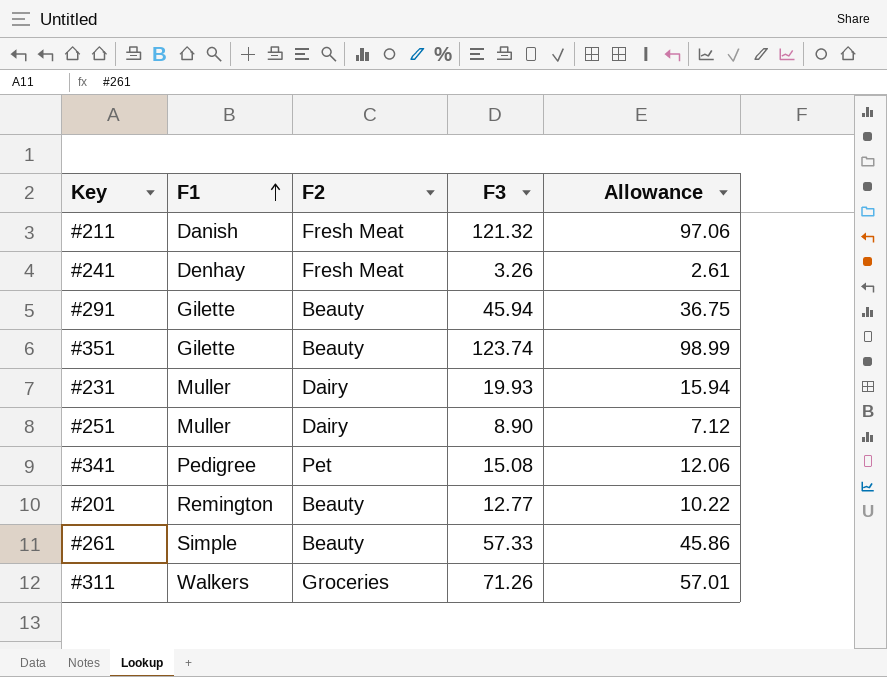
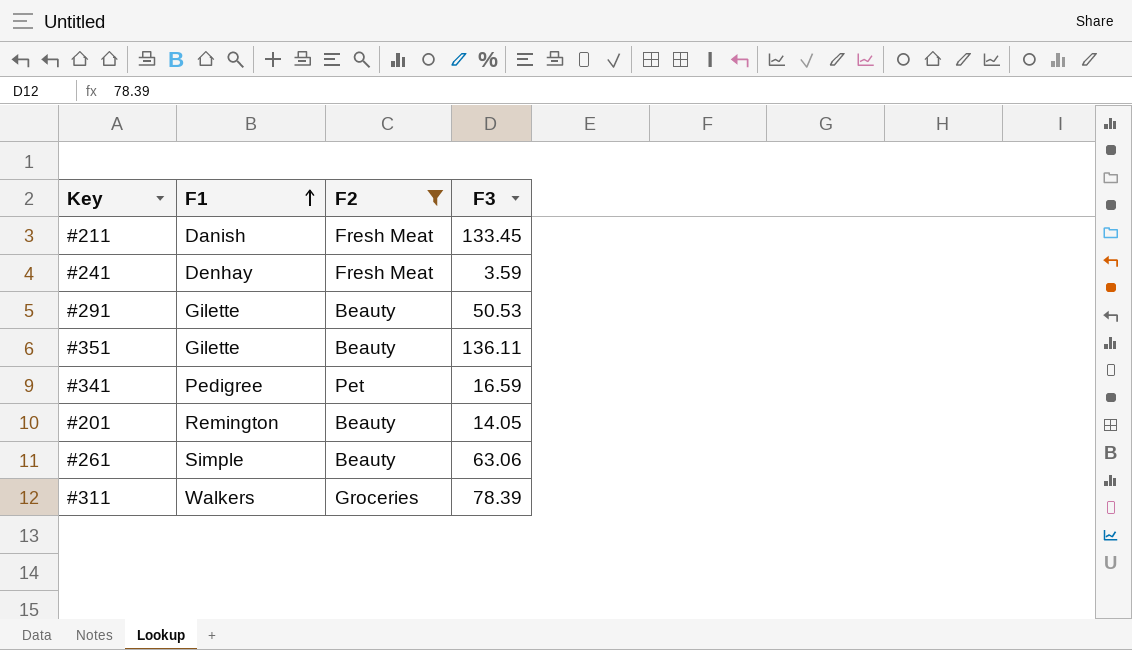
filter: none -> F2 != Dairy
column Allowance | formula: [F3] * 0.8 -> none
#211 | F3: 121.32 -> 133.45
#241 | F3: 3.26 -> 3.59
#291 | F3: 45.94 -> 50.53
#351 | F3: 123.74 -> 136.11
#341 | F3: 15.08 -> 16.59
#201 | F3: 12.77 -> 14.05
#261 | F3: 57.33 -> 63.06
#311 | F3: 71.26 -> 78.39

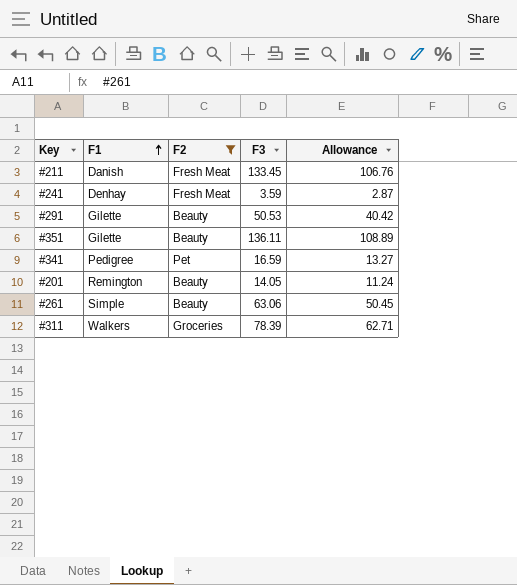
column Allowance | formula: none -> [F3] * 0.8

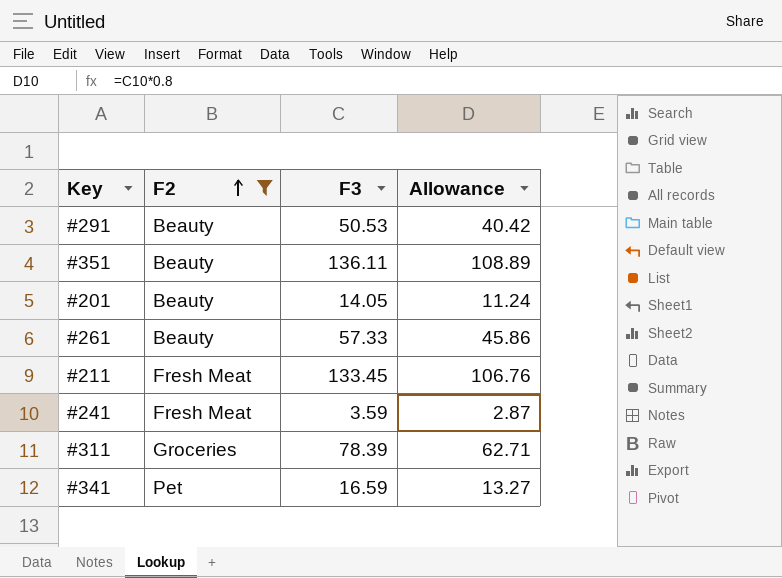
row order: F1 ascending -> F2 ascending
column F1 | position: 2 -> none
#261 | F3: 63.06 -> 57.33
#261 | Allowance: 50.45 -> 45.86

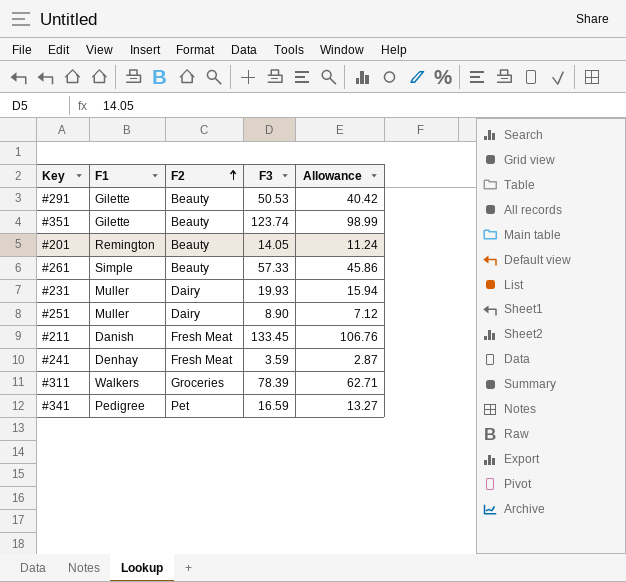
filter: F2 != Dairy -> none
column F1 | position: none -> 2
#351 | F3: 136.11 -> 123.74
#351 | Allowance: 108.89 -> 98.99

